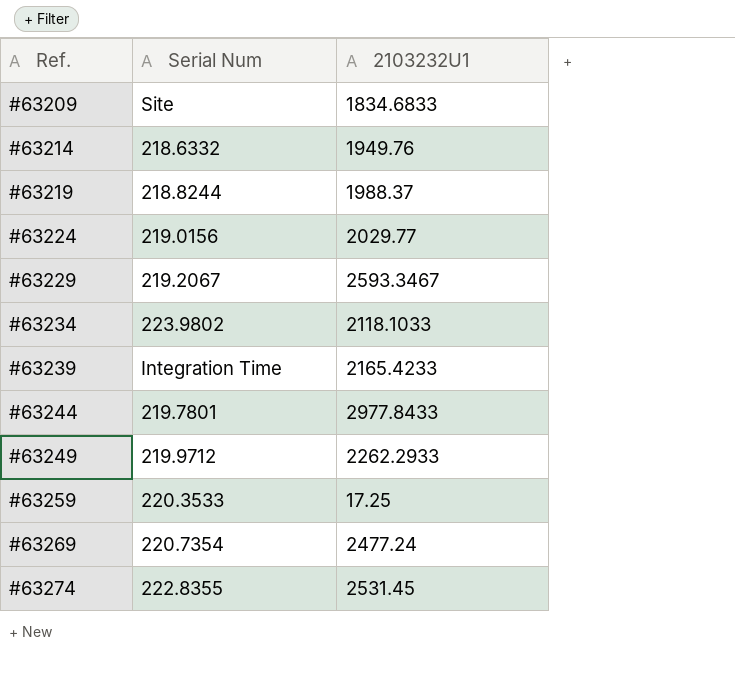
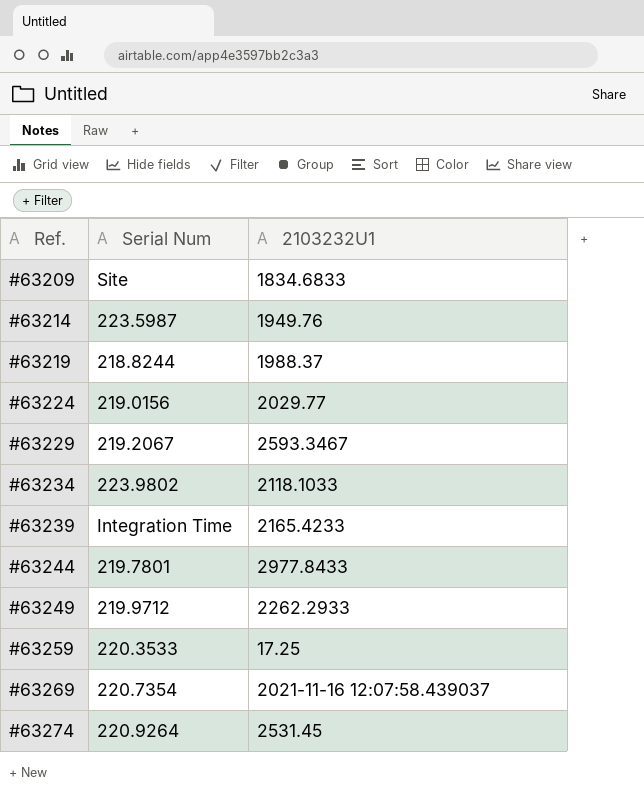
#63214 | Serial Num: 218.6332 -> 223.5987
#63269 | 2103232U1: 2477.24 -> 2021-11-16 12:07:58.439037
#63274 | Serial Num: 222.8355 -> 220.9264

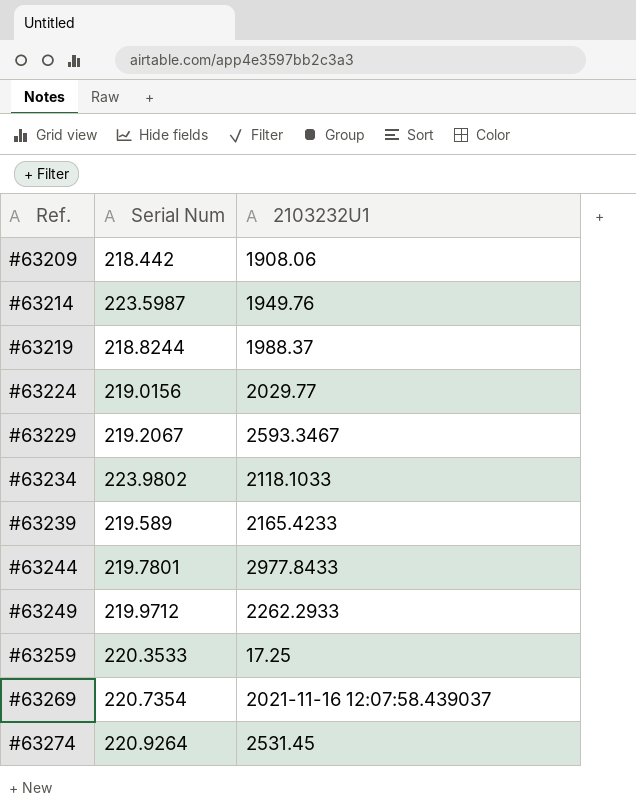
#63209 | Serial Num: Site -> 218.442
#63209 | 2103232U1: 1834.6833 -> 1908.06
#63239 | Serial Num: Integration Time -> 219.589

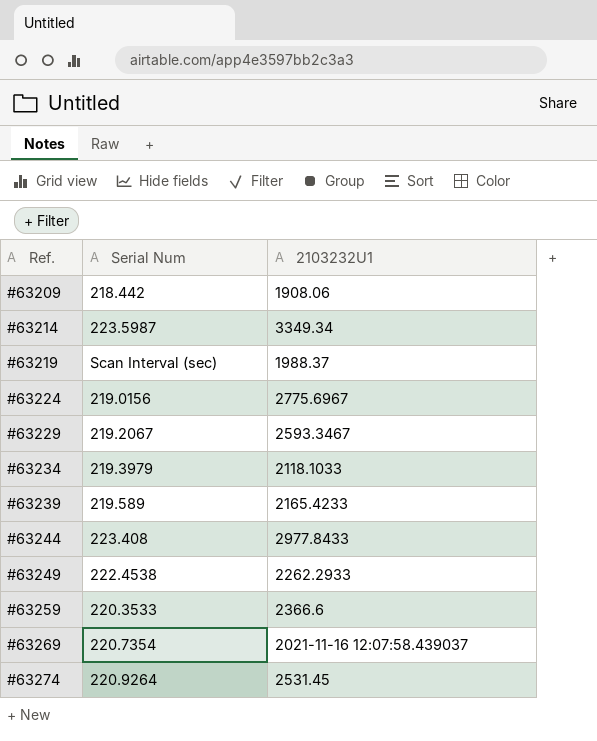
#63214 | 2103232U1: 1949.76 -> 3349.34
#63219 | Serial Num: 218.8244 -> Scan Interval (sec)
#63224 | 2103232U1: 2029.77 -> 2775.6967
#63234 | Serial Num: 223.9802 -> 219.3979
#63244 | Serial Num: 219.7801 -> 223.408
#63249 | Serial Num: 219.9712 -> 222.4538
#63259 | 2103232U1: 17.25 -> 2366.6

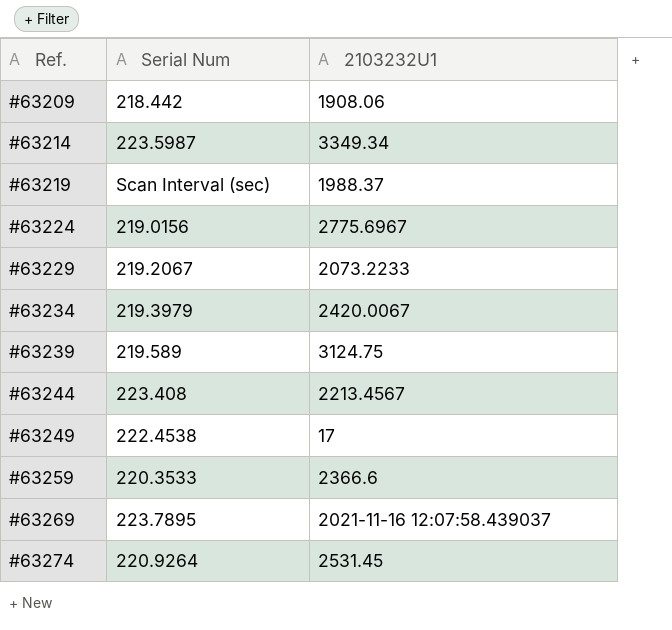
#63229 | 2103232U1: 2593.3467 -> 2073.2233
#63234 | 2103232U1: 2118.1033 -> 2420.0067
#63239 | 2103232U1: 2165.4233 -> 3124.75
#63244 | 2103232U1: 2977.8433 -> 2213.4567
#63249 | 2103232U1: 2262.2933 -> 17
#63269 | Serial Num: 220.7354 -> 223.7895

